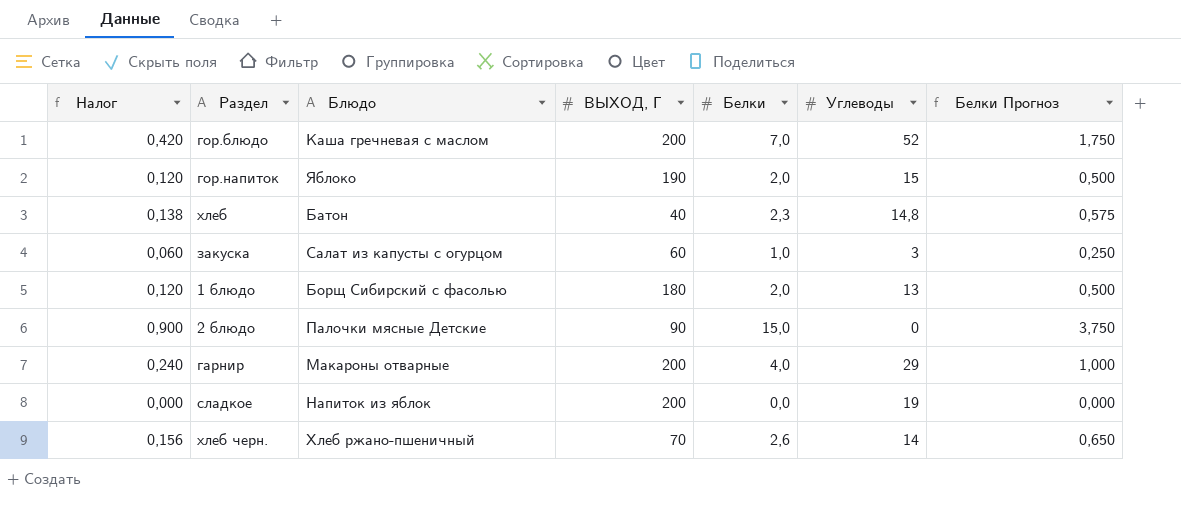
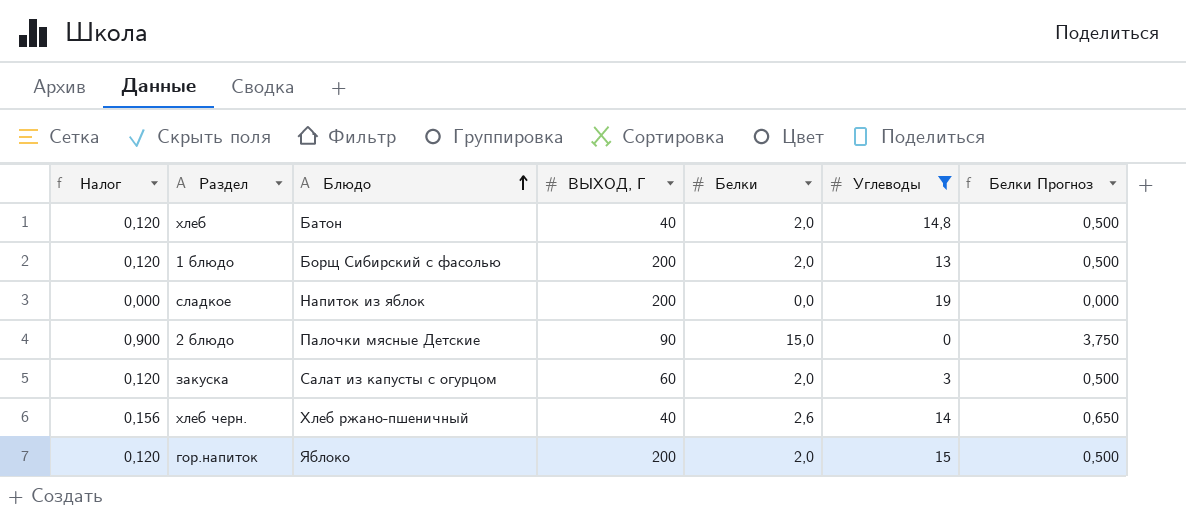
filter: none -> Углеводы <= 19
row order: none -> Блюдо ascending
хлеб | Налог: 0,138 -> 0,120
хлеб | Белки: 2,3 -> 2,0
хлеб | Белки Прогноз: 0,575 -> 0,500
1 блюдо | ВЫХОД, Г: 180 -> 200
закуска | Налог: 0,060 -> 0,120
закуска | Белки: 1,0 -> 2,0
закуска | Белки Прогноз: 0,250 -> 0,500
хлеб черн. | ВЫХОД, Г: 70 -> 40
гор.напиток | ВЫХОД, Г: 190 -> 200

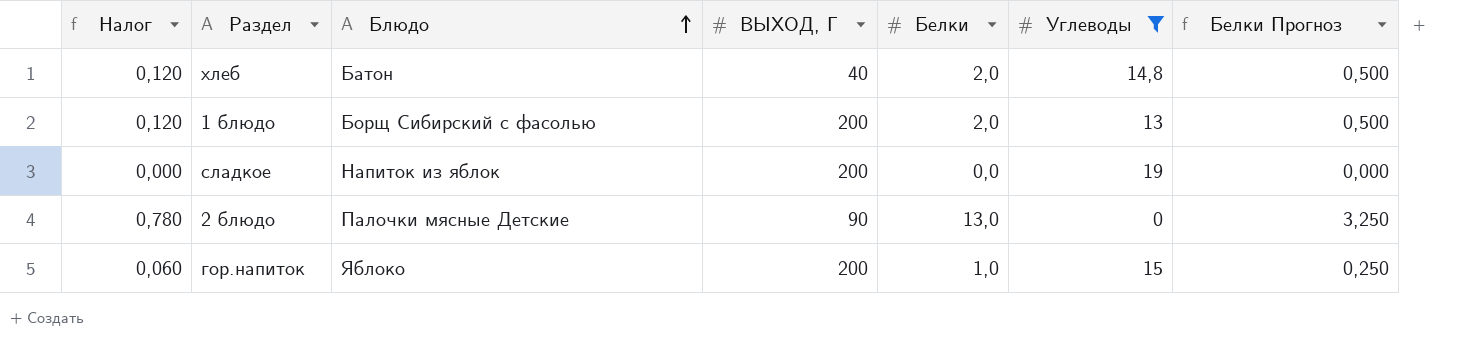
row закуска: 0,120 | Салат из капусты с огурцом | 60 | 2,0 | 3 | 0,500 -> none
row хлеб черн.: 0,156 | Хлеб ржано-пшеничный | 40 | 2,6 | 14 | 0,650 -> none
2 блюдо | Налог: 0,900 -> 0,780
2 блюдо | Белки: 15,0 -> 13,0
2 блюдо | Белки Прогноз: 3,750 -> 3,250
гор.напиток | Налог: 0,120 -> 0,060
гор.напиток | Белки: 2,0 -> 1,0
гор.напиток | Белки Прогноз: 0,500 -> 0,250

